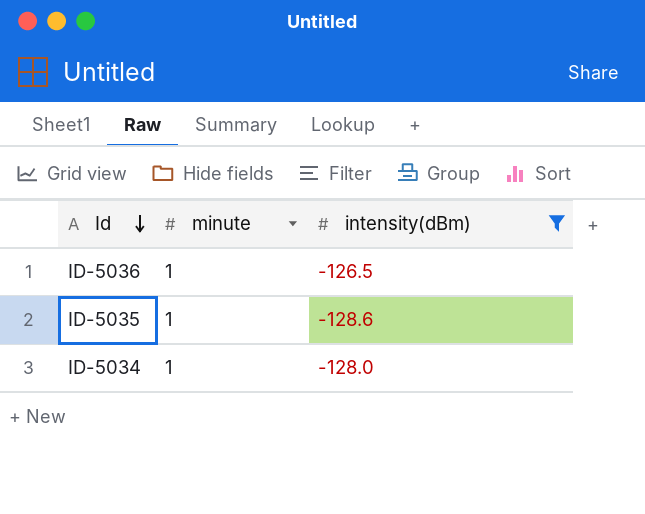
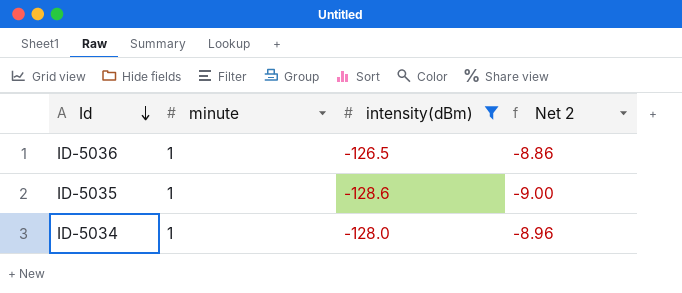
column Net 2 | formula: none -> [intensity(dBm)] * 0.07

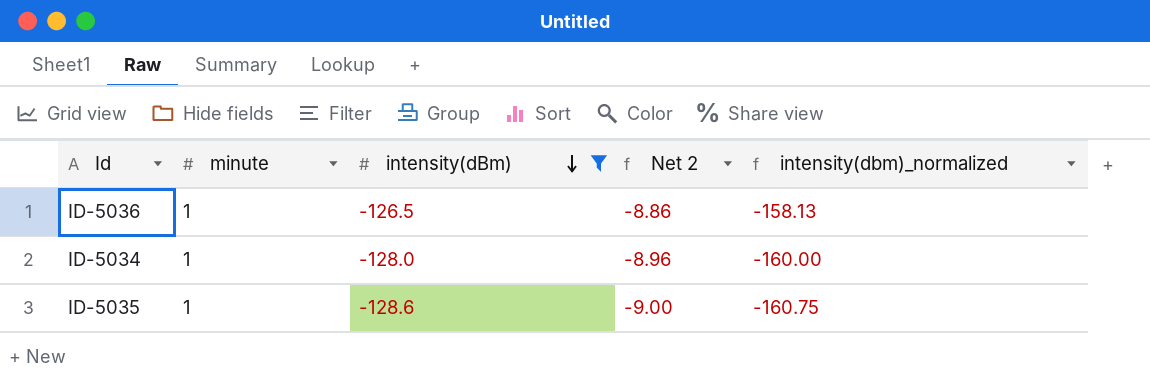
row order: Id descending -> intensity(dBm) descending
column intensity(dbm)_normalized | formula: none -> [intensity(dBm)] * 1.25

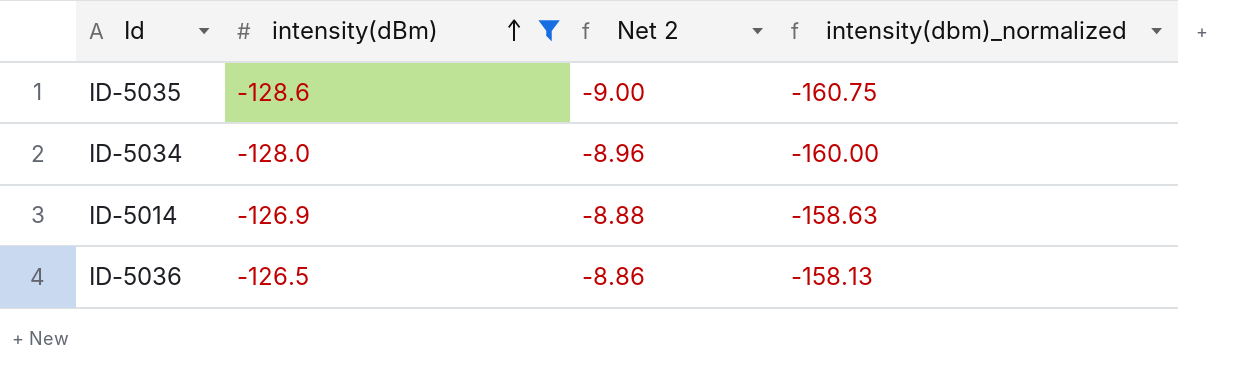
row order: intensity(dBm) descending -> intensity(dBm) ascending
column minute | position: 2 -> none
row ID-5014: none -> -126.9 | -8.88 | -158.63

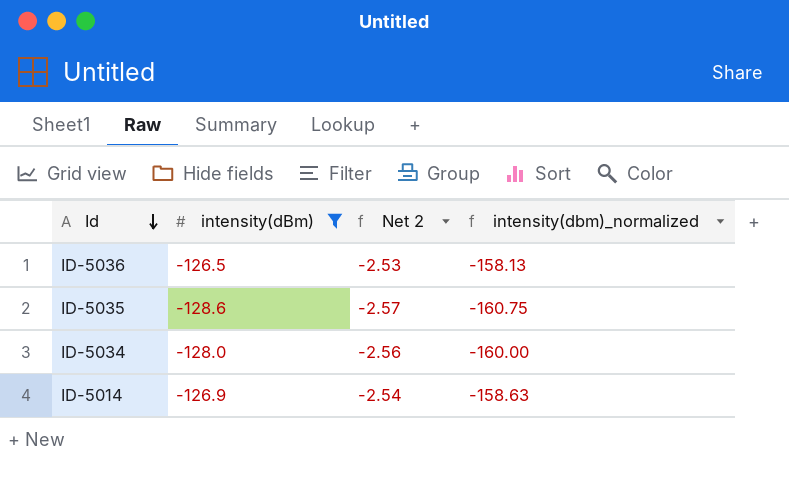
row order: intensity(dBm) ascending -> Id descending
column Net 2 | formula: [intensity(dBm)] * 0.07 -> [intensity(dBm)] * 0.02

